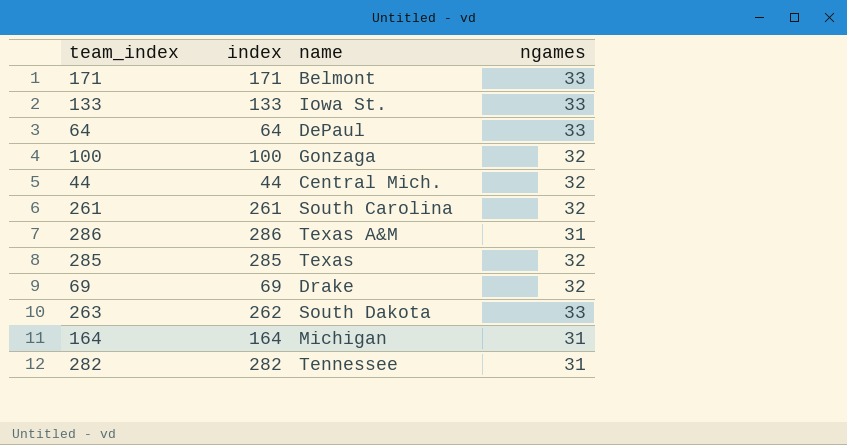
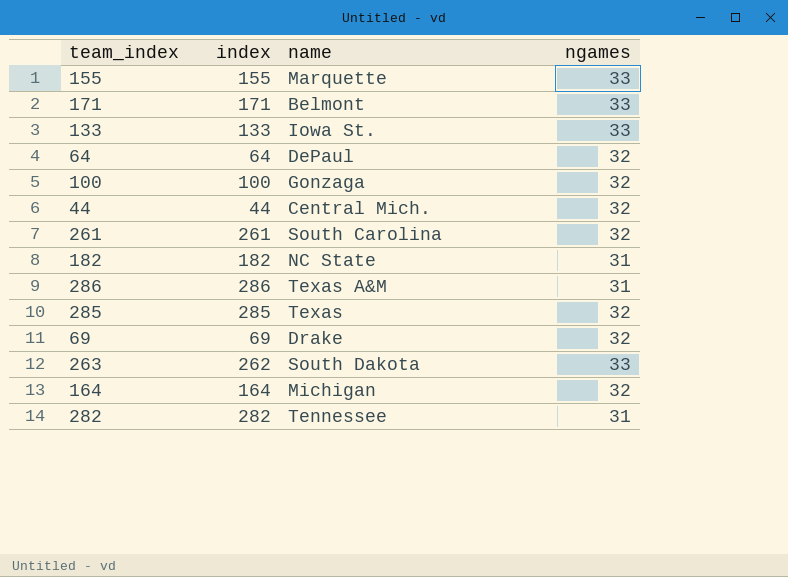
row 155: none -> 155 | Marquette | 33
64 | ngames: 33 -> 32
row 182: none -> 182 | NC State | 31
164 | ngames: 31 -> 32

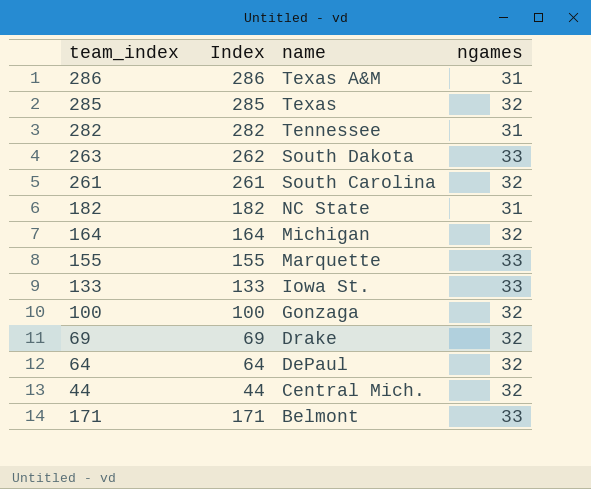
row order: none -> name descending
column name: index -> Index

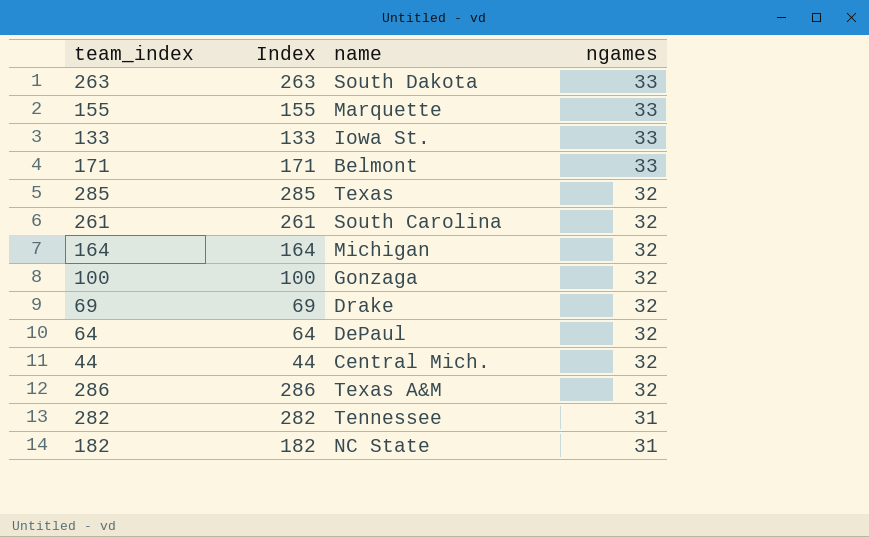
row order: name descending -> ngames descending
263 | Index: 262 -> 263
286 | ngames: 31 -> 32

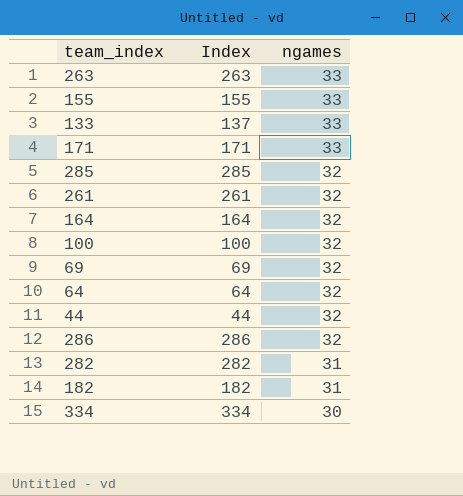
column name | position: 3 -> none
133 | Index: 133 -> 137
row 334: none -> 334 | 30

